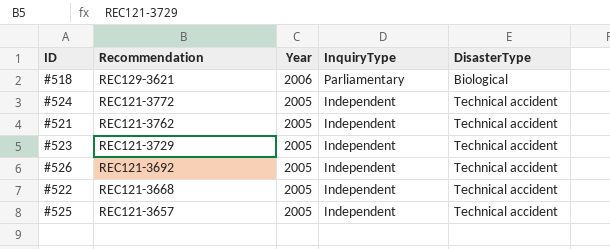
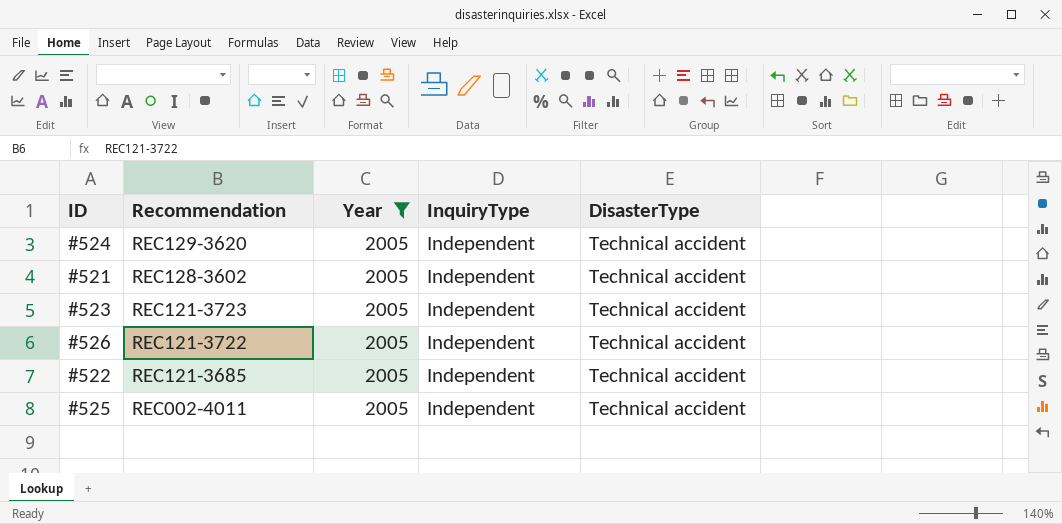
filter: none -> Year = 2005
#524 | Recommendation: REC121-3772 -> REC129-3620
#521 | Recommendation: REC121-3762 -> REC128-3602
#523 | Recommendation: REC121-3729 -> REC121-3723
#526 | Recommendation: REC121-3692 -> REC121-3722
#522 | Recommendation: REC121-3668 -> REC121-3685
#525 | Recommendation: REC121-3657 -> REC002-4011

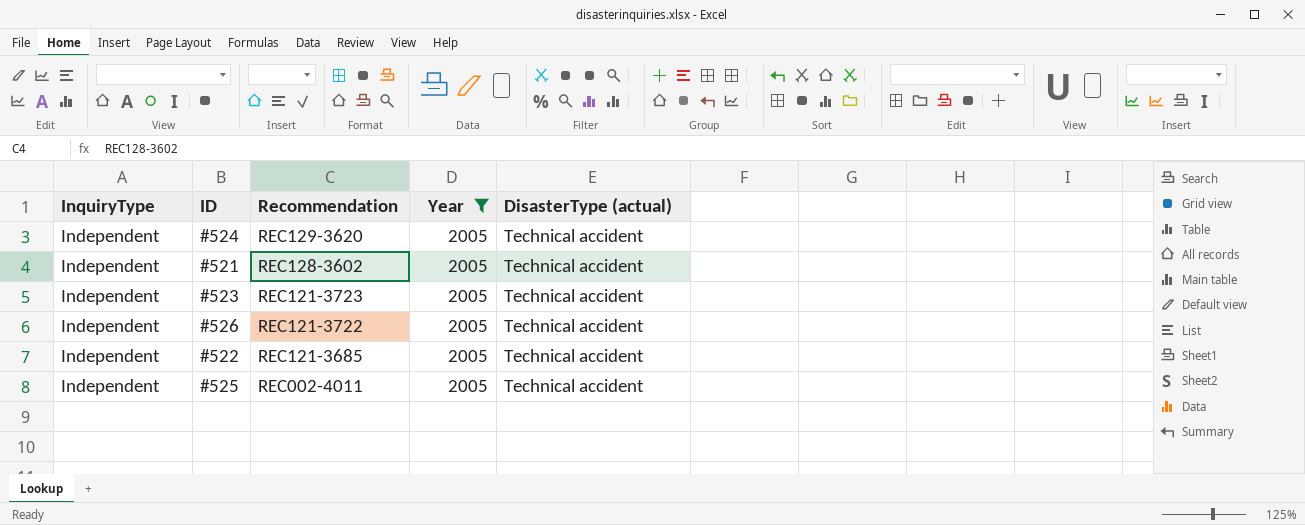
column InquiryType | position: 4 -> 1
column name: DisasterType -> DisasterType (actual)

